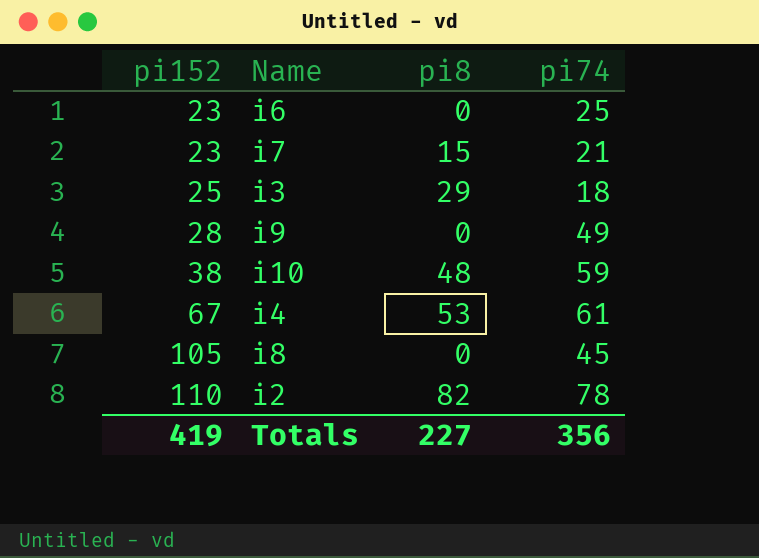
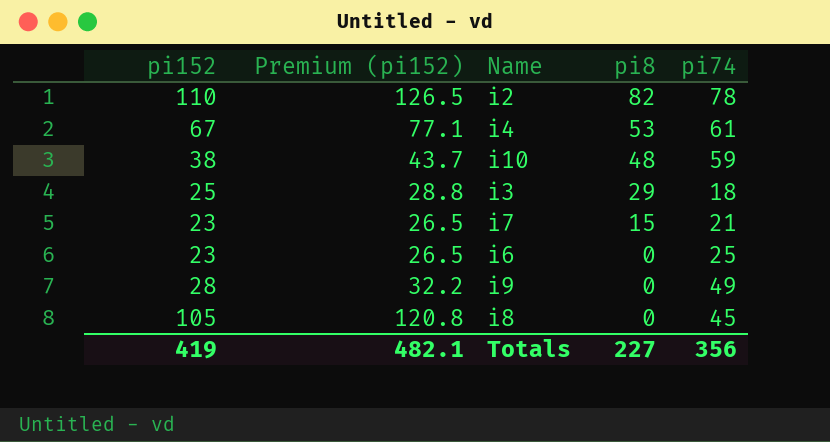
row order: pi152 ascending -> pi8 descending
column Premium (pi152) | formula: none -> [pi152] * 1.15

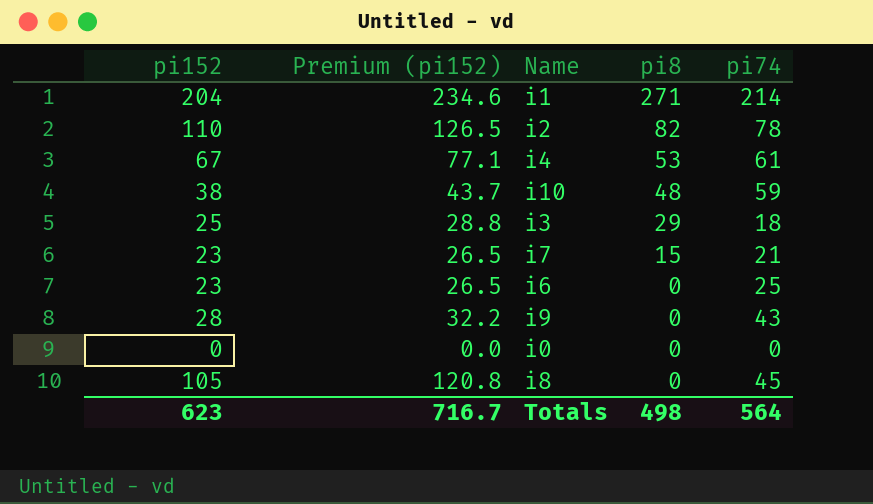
row i1: none -> 204 | 234.6 | 271 | 214
i9 | pi74: 49 -> 43
row i0: none -> 0 | 0.0 | 0 | 0
Totals | pi152: 419 -> 623
Totals | Premium (pi152): 482.1 -> 716.7
Totals | pi8: 227 -> 498
Totals | pi74: 356 -> 564

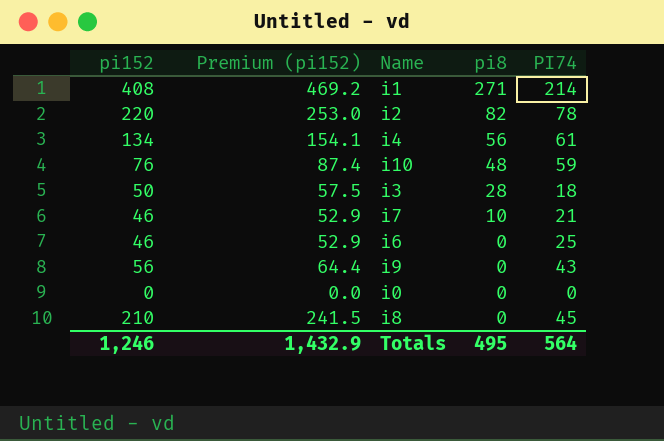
column name: pi74 -> PI74
i1 | pi152: 204 -> 408
i1 | Premium (pi152): 234.6 -> 469.2
i2 | pi152: 110 -> 220
i2 | Premium (pi152): 126.5 -> 253.0
i4 | pi152: 67 -> 134
i4 | Premium (pi152): 77.1 -> 154.1
i4 | pi8: 53 -> 56
i10 | pi152: 38 -> 76
i10 | Premium (pi152): 43.7 -> 87.4
i3 | pi152: 25 -> 50
i3 | Premium (pi152): 28.8 -> 57.5
i3 | pi8: 29 -> 28
i7 | pi152: 23 -> 46
i7 | Premium (pi152): 26.5 -> 52.9
i7 | pi8: 15 -> 10
i6 | pi152: 23 -> 46
i6 | Premium (pi152): 26.5 -> 52.9
i9 | pi152: 28 -> 56
i9 | Premium (pi152): 32.2 -> 64.4
i8 | pi152: 105 -> 210
i8 | Premium (pi152): 120.8 -> 241.5
Totals | pi152: 623 -> 1,246
Totals | Premium (pi152): 716.7 -> 1,432.9
Totals | pi8: 498 -> 495

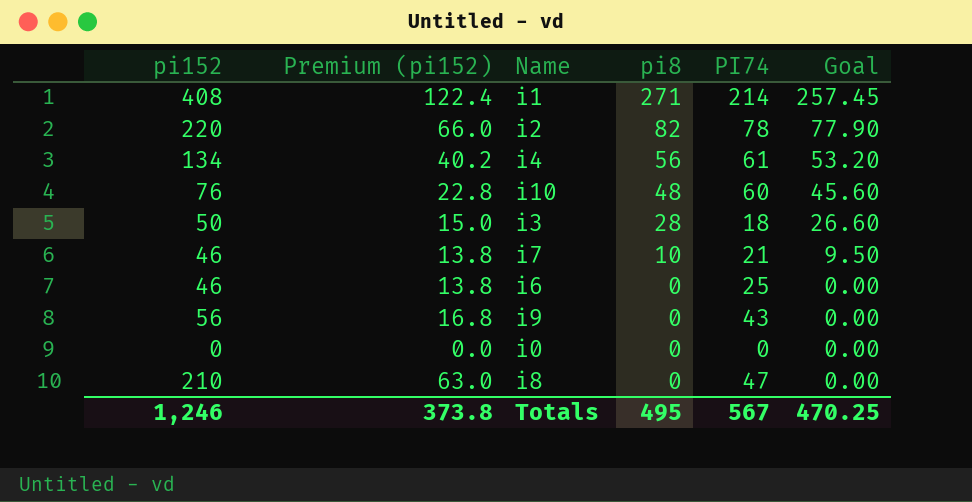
column Premium (pi152) | formula: [pi152] * 1.15 -> [pi152] * 0.3
column Goal | formula: none -> [pi8] * 0.95
i10 | PI74: 59 -> 60
i8 | PI74: 45 -> 47
Totals | Premium (pi152): 1,432.9 -> 373.8
Totals | PI74: 564 -> 567

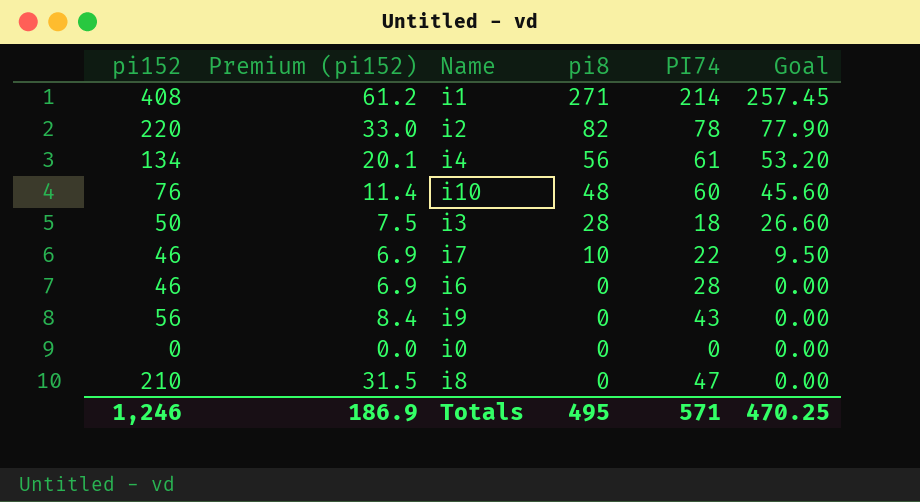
column Premium (pi152) | formula: [pi152] * 0.3 -> [pi152] * 0.15
i7 | PI74: 21 -> 22
i6 | PI74: 25 -> 28
Totals | Premium (pi152): 373.8 -> 186.9
Totals | PI74: 567 -> 571

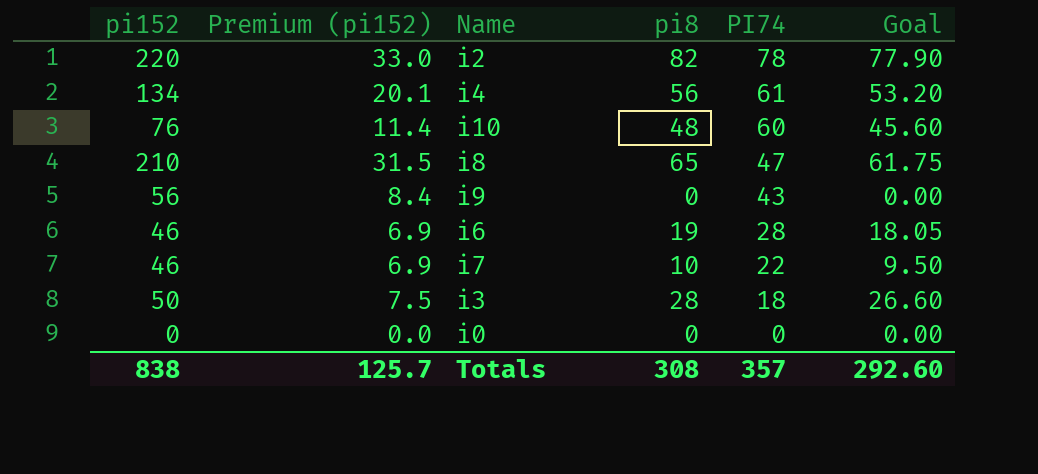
row order: pi8 descending -> PI74 descending
row i1: 408 | 61.2 | 271 | 214 | 257.45 -> none
i8 | pi8: 0 -> 65
i8 | Goal: 0.00 -> 61.75
i6 | pi8: 0 -> 19
i6 | Goal: 0.00 -> 18.05
Totals | pi152: 1,246 -> 838
Totals | Premium (pi152): 186.9 -> 125.7
Totals | pi8: 495 -> 308
Totals | PI74: 571 -> 357
Totals | Goal: 470.25 -> 292.60

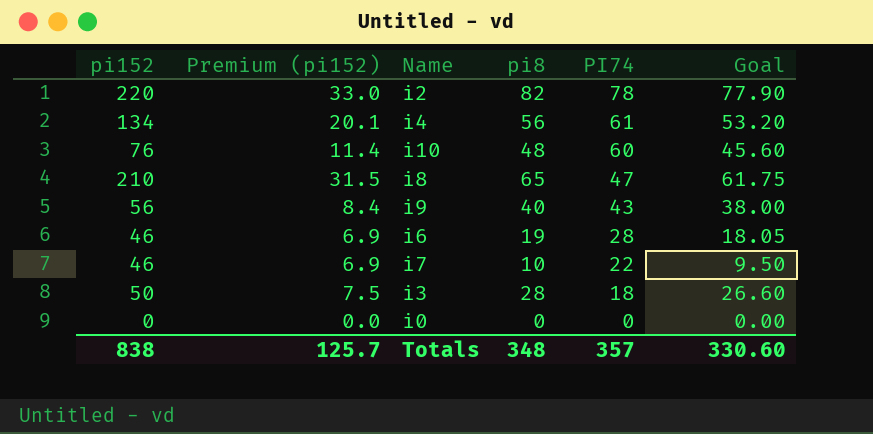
i9 | pi8: 0 -> 40
i9 | Goal: 0.00 -> 38.00
Totals | pi8: 308 -> 348
Totals | Goal: 292.60 -> 330.60

